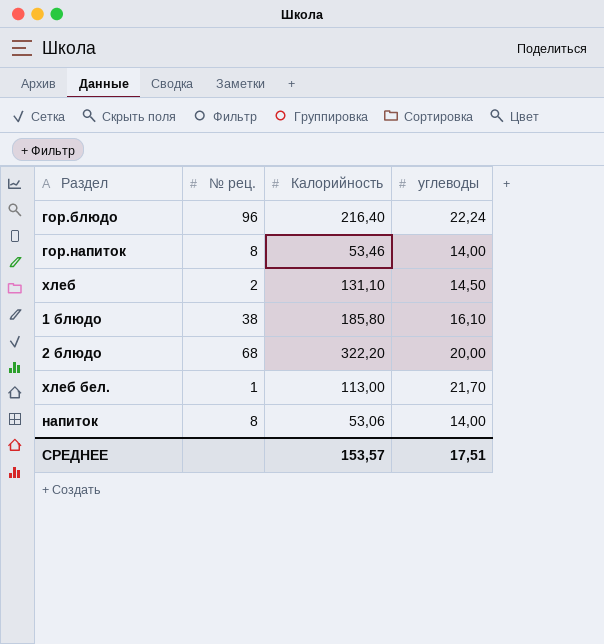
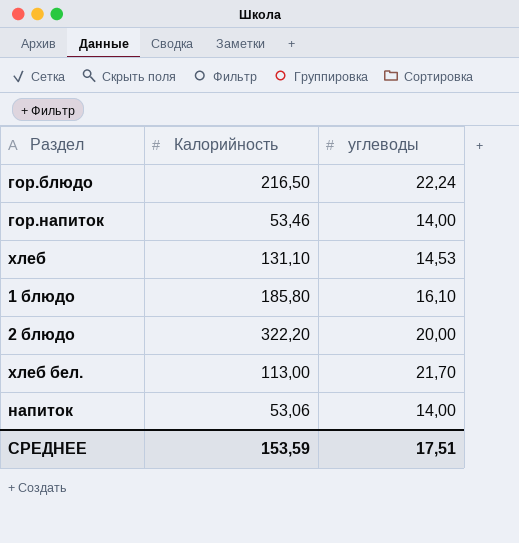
column № рец. | position: 2 -> none
гор.блюдо | Калорийность: 216,40 -> 216,50
хлеб | углеводы: 14,50 -> 14,53
СРЕДНЕЕ | Калорийность: 153,57 -> 153,59

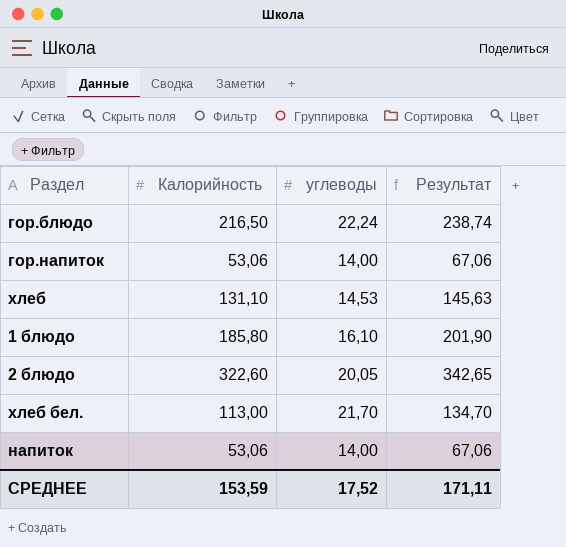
column Результат | formula: none -> [Калорийность] + [углеводы]
гор.напиток | Калорийность: 53,46 -> 53,06
2 блюдо | Калорийность: 322,20 -> 322,60
2 блюдо | углеводы: 20,00 -> 20,05
СРЕДНЕЕ | углеводы: 17,51 -> 17,52

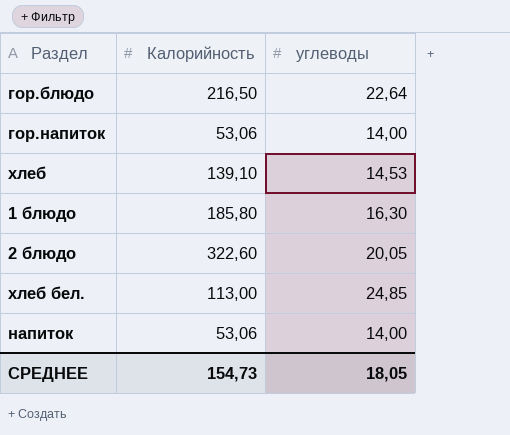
column Результат | formula: [Калорийность] + [углеводы] -> none
гор.блюдо | углеводы: 22,24 -> 22,64
хлеб | Калорийность: 131,10 -> 139,10
1 блюдо | углеводы: 16,10 -> 16,30
хлеб бел. | углеводы: 21,70 -> 24,85
СРЕДНЕЕ | Калорийность: 153,59 -> 154,73
СРЕДНЕЕ | углеводы: 17,52 -> 18,05

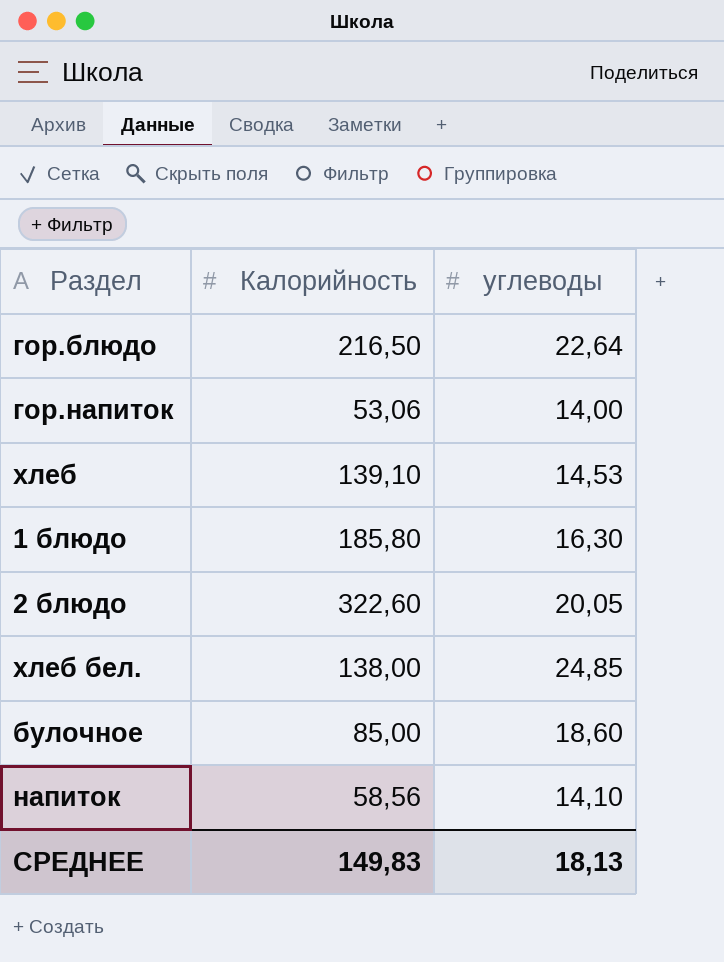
хлеб бел. | Калорийность: 113,00 -> 138,00
row булочное: none -> 85,00 | 18,60
напиток | Калорийность: 53,06 -> 58,56
напиток | углеводы: 14,00 -> 14,10
СРЕДНЕЕ | Калорийность: 154,73 -> 149,83
СРЕДНЕЕ | углеводы: 18,05 -> 18,13

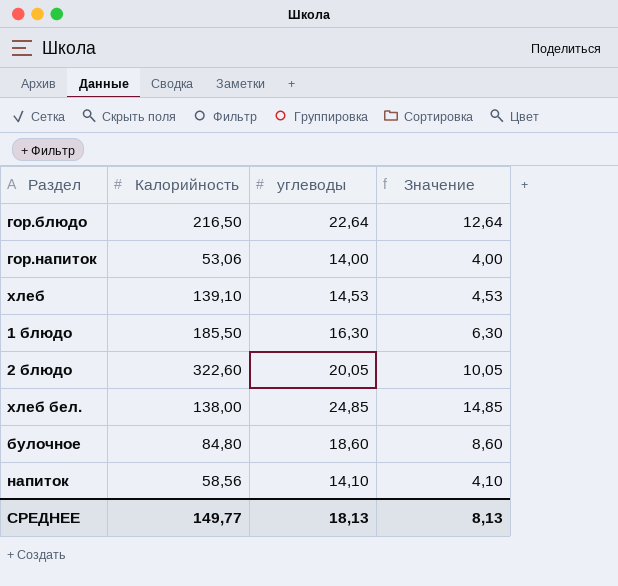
column Значение | formula: none -> [углеводы] - 10
1 блюдо | Калорийность: 185,80 -> 185,50
булочное | Калорийность: 85,00 -> 84,80
СРЕДНЕЕ | Калорийность: 149,83 -> 149,77

